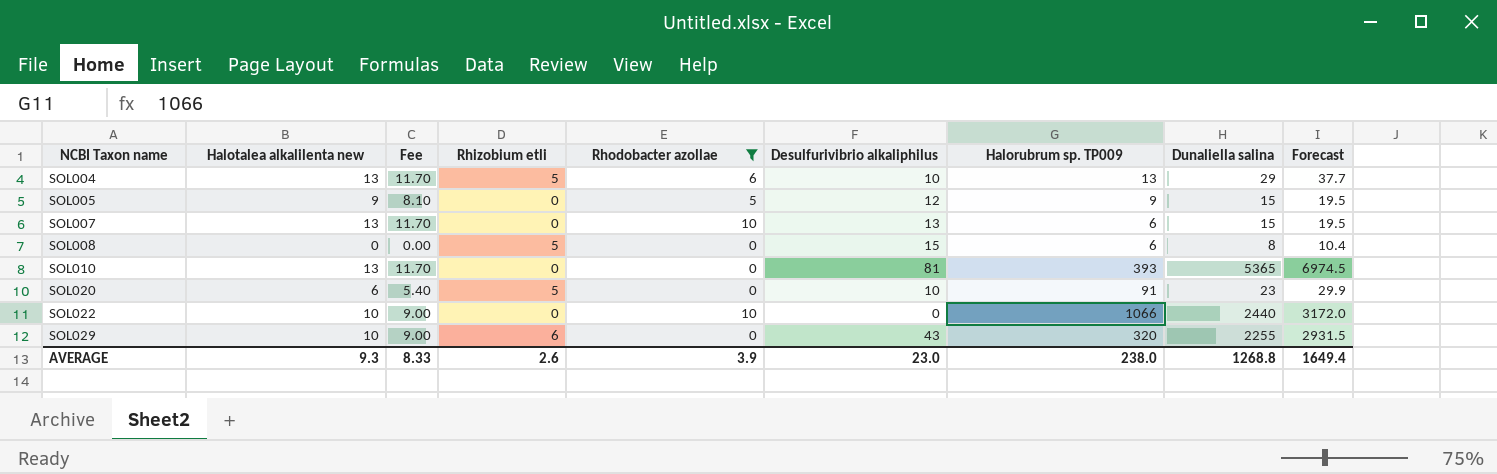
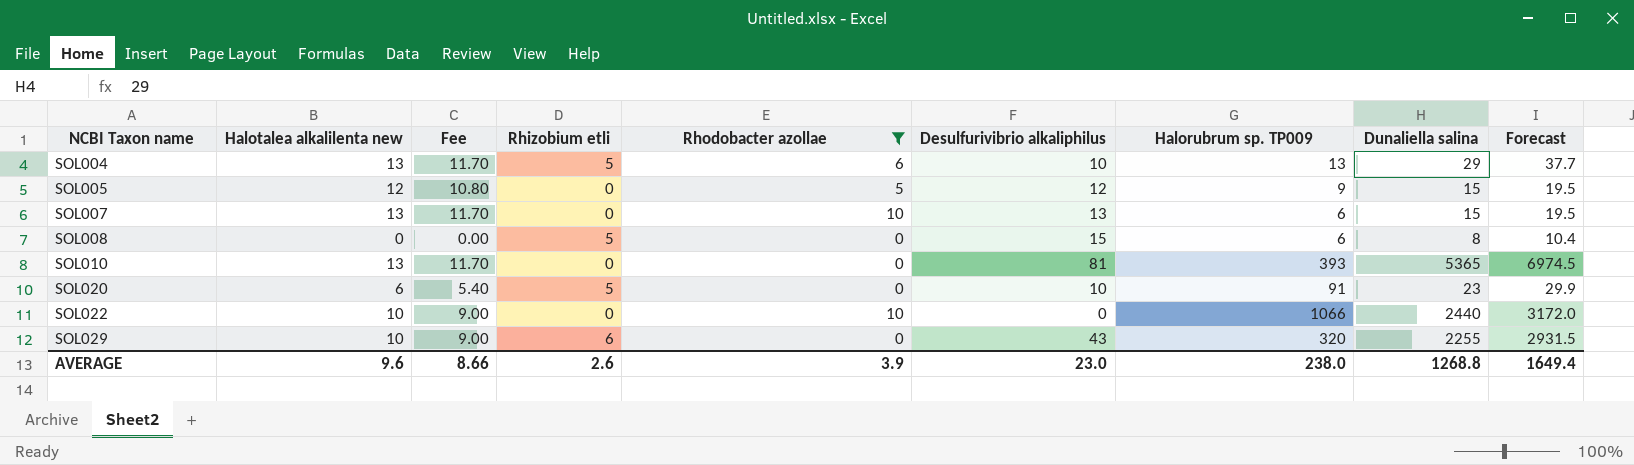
SOL005 | Halotalea alkalilenta new: 9 -> 12
SOL005 | Fee: 8.10 -> 10.80
AVERAGE | Halotalea alkalilenta new: 9.3 -> 9.6
AVERAGE | Fee: 8.33 -> 8.66

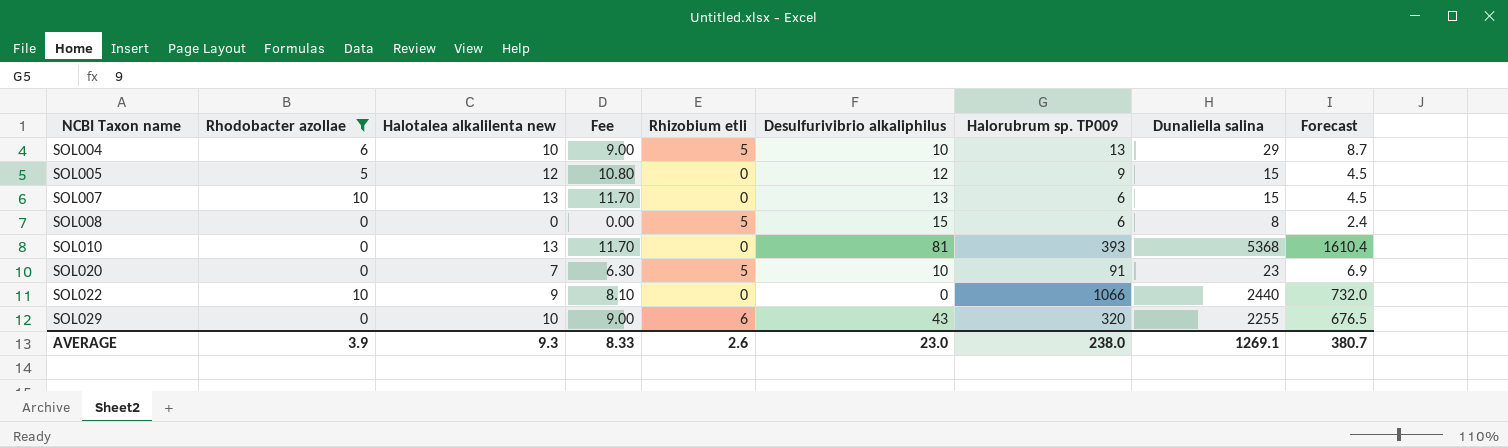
column Rhodobacter azollae | position: 5 -> 2
column Forecast | formula: [Dunaliella salina] * 1.3 -> [Dunaliella salina] * 0.3
SOL004 | Halotalea alkalilenta new: 13 -> 10
SOL004 | Fee: 11.70 -> 9.00
SOL010 | Dunaliella salina: 5365 -> 5368
SOL020 | Halotalea alkalilenta new: 6 -> 7
SOL020 | Fee: 5.40 -> 6.30
SOL022 | Halotalea alkalilenta new: 10 -> 9
SOL022 | Fee: 9.00 -> 8.10
AVERAGE | Halotalea alkalilenta new: 9.6 -> 9.3
AVERAGE | Fee: 8.66 -> 8.33
AVERAGE | Dunaliella salina: 1268.8 -> 1269.1
AVERAGE | Forecast: 1649.4 -> 380.7

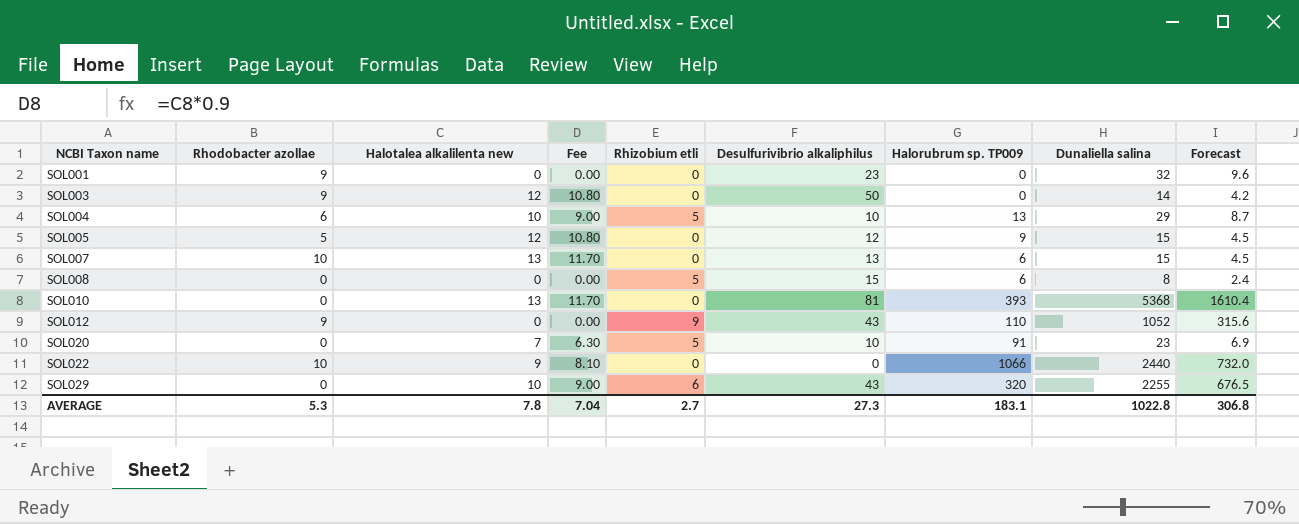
filter: Rhodobacter azollae != 9 -> none
AVERAGE | Rhodobacter azollae: 3.9 -> 5.3
AVERAGE | Halotalea alkalilenta new: 9.3 -> 7.8
AVERAGE | Fee: 8.33 -> 7.04
AVERAGE | Rhizobium etli: 2.6 -> 2.7
AVERAGE | Desulfurivibrio alkaliphilus: 23.0 -> 27.3
AVERAGE | Halorubrum sp. TP009: 238.0 -> 183.1
AVERAGE | Dunaliella salina: 1269.1 -> 1022.8
AVERAGE | Forecast: 380.7 -> 306.8

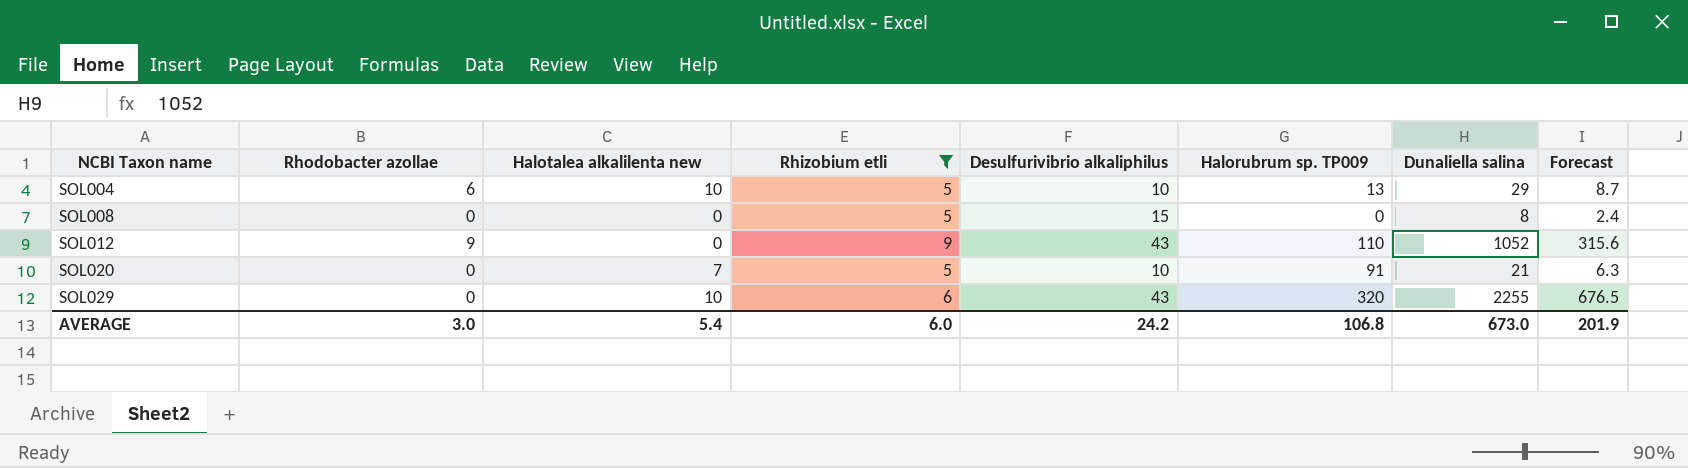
filter: none -> Rhizobium etli != 0
column Fee | formula: [Halotalea alkalilenta new] * 0.9 -> none
SOL008 | Halorubrum sp. TP009: 6 -> 0
SOL020 | Dunaliella salina: 23 -> 21
SOL020 | Forecast: 6.9 -> 6.3
AVERAGE | Rhodobacter azollae: 5.3 -> 3.0
AVERAGE | Halotalea alkalilenta new: 7.8 -> 5.4
AVERAGE | Rhizobium etli: 2.7 -> 6.0
AVERAGE | Desulfurivibrio alkaliphilus: 27.3 -> 24.2
AVERAGE | Halorubrum sp. TP009: 183.1 -> 106.8
AVERAGE | Dunaliella salina: 1022.8 -> 673.0
AVERAGE | Forecast: 306.8 -> 201.9

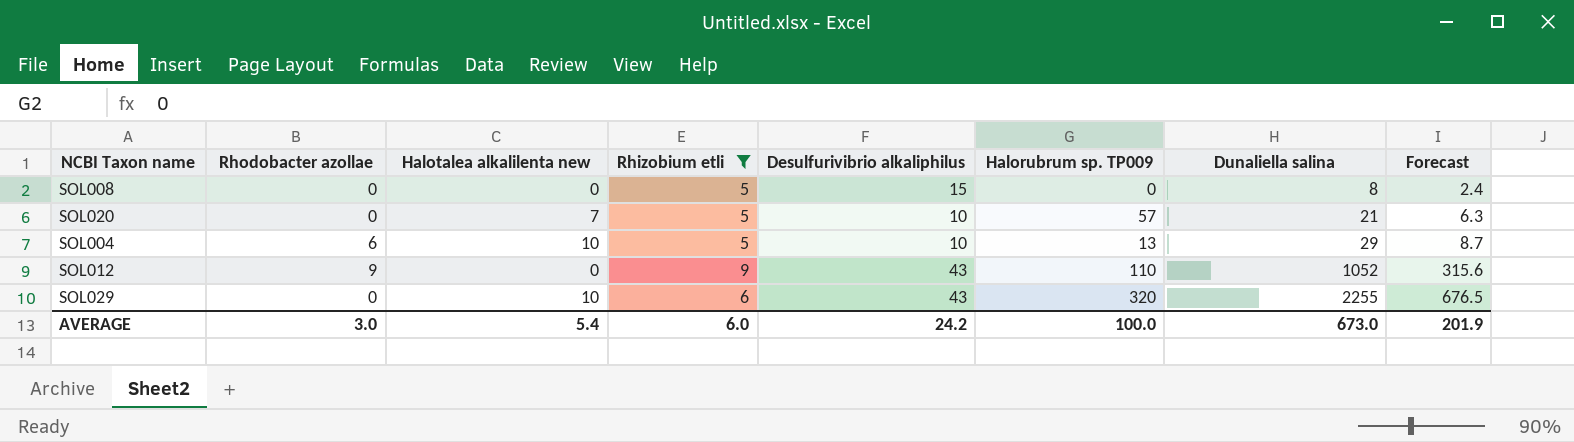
row order: NCBI Taxon name ascending -> Dunaliella salina ascending
SOL020 | Halorubrum sp. TP009: 91 -> 57
AVERAGE | Halorubrum sp. TP009: 106.8 -> 100.0

